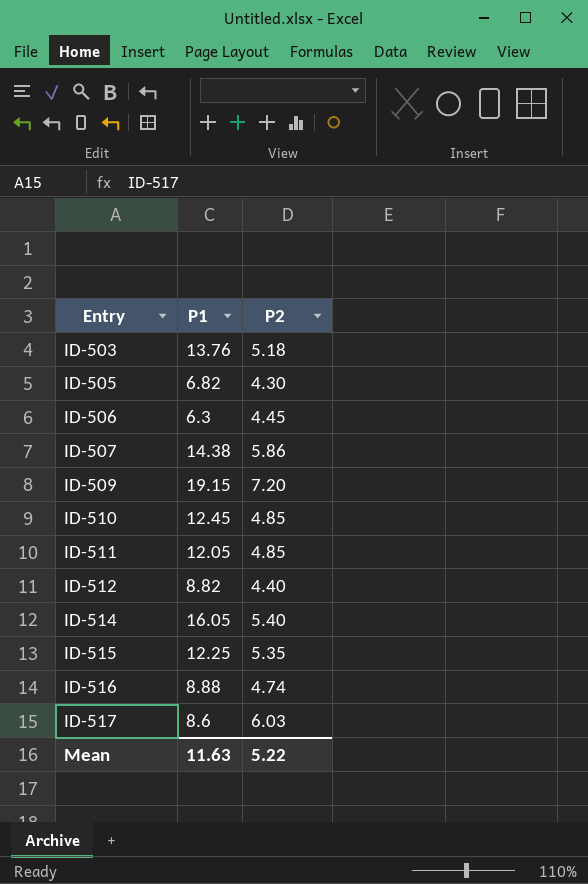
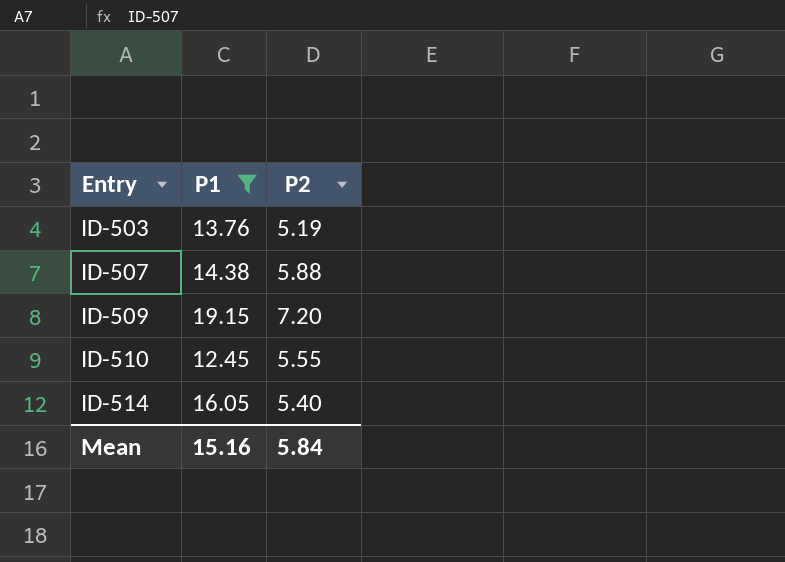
filter: none -> P1 >= 12.45
ID-503 | P2: 5.18 -> 5.19
ID-507 | P2: 5.86 -> 5.88
ID-510 | P2: 4.85 -> 5.55
Mean | P1: 11.63 -> 15.16
Mean | P2: 5.22 -> 5.84

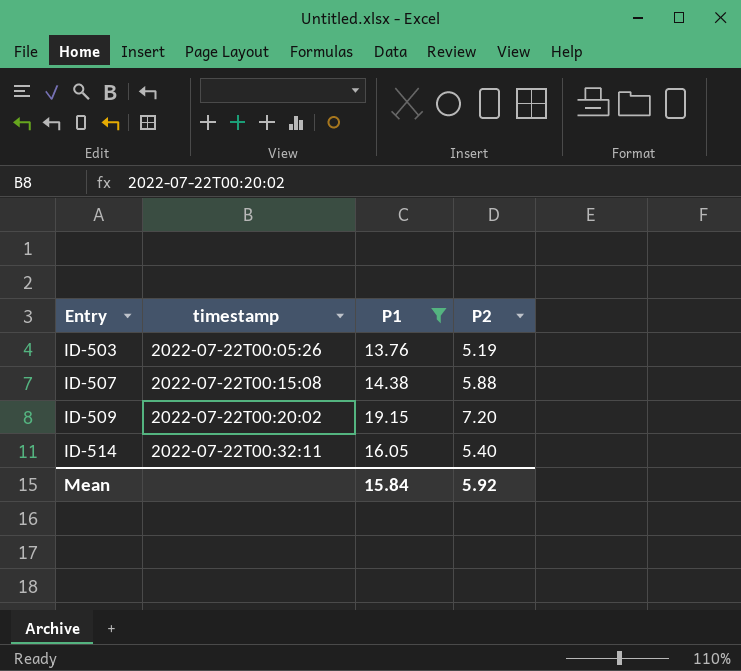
column timestamp | position: none -> 2
row ID-510: 12.45 | 5.55 -> none
Mean | P1: 15.16 -> 15.84
Mean | P2: 5.84 -> 5.92

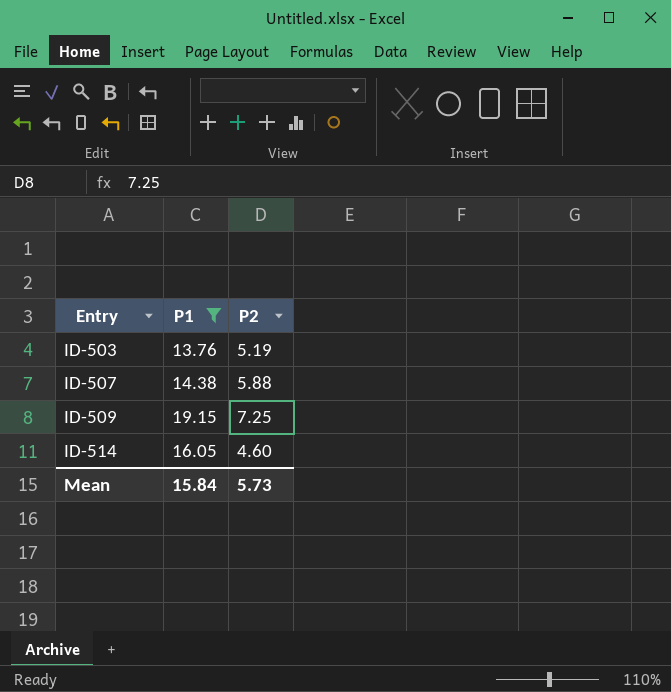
column timestamp | position: 2 -> none
ID-509 | P2: 7.20 -> 7.25
ID-514 | P2: 5.40 -> 4.60
Mean | P2: 5.92 -> 5.73

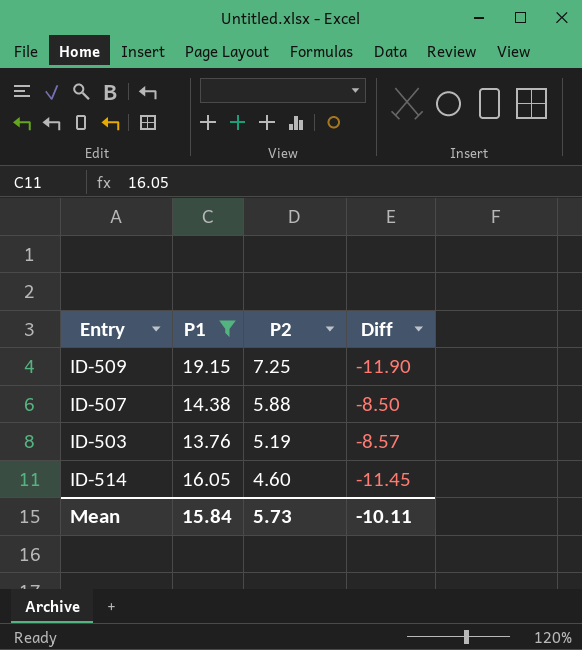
row order: Entry ascending -> P2 descending
column Diff | formula: none -> [P2] - [P1]

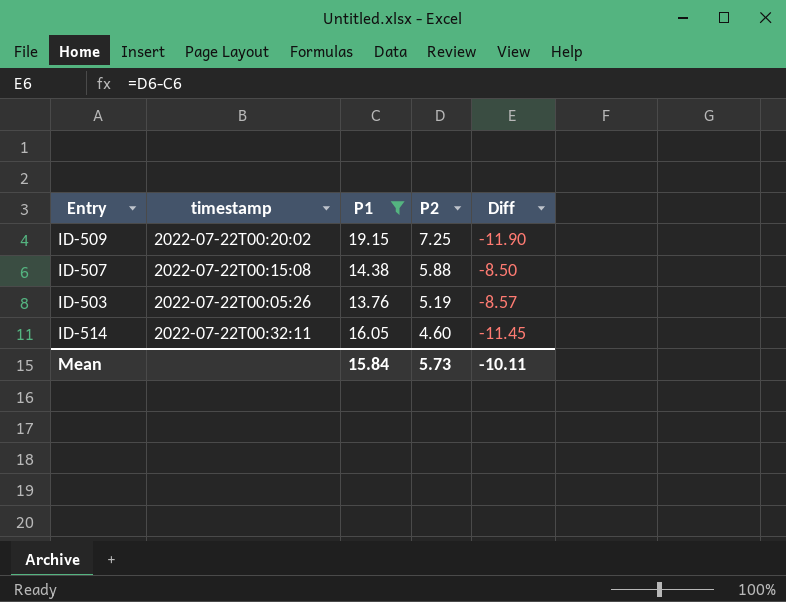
column timestamp | position: none -> 2

